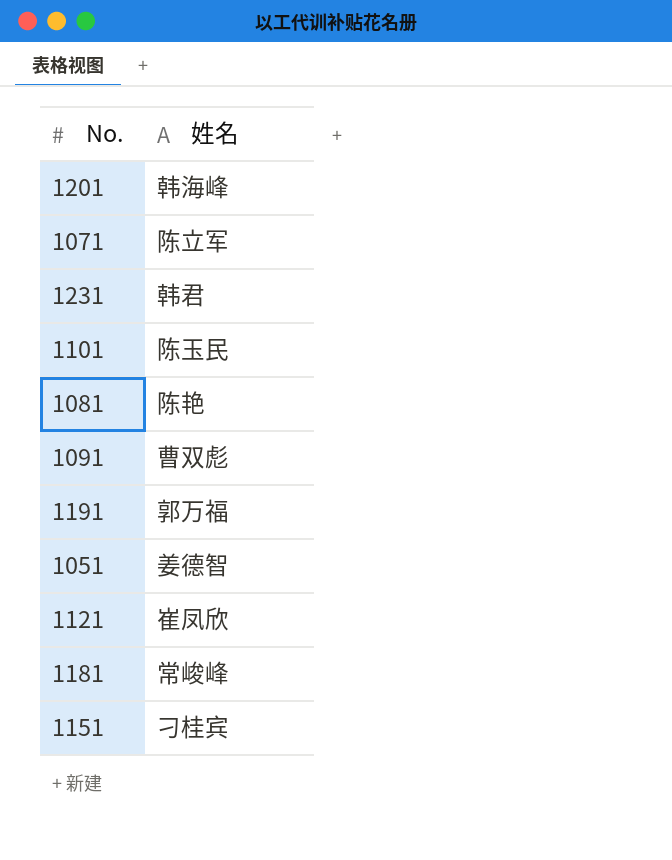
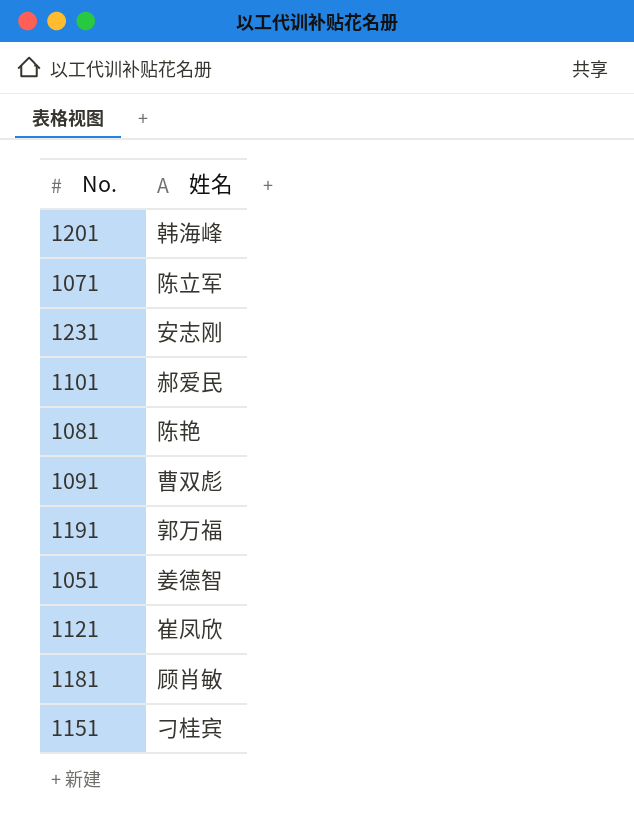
1231 | 姓名: 韩君 -> 安志刚
1101 | 姓名: 陈玉民 -> 郝爱民
1181 | 姓名: 常峻峰 -> 顾肖敏

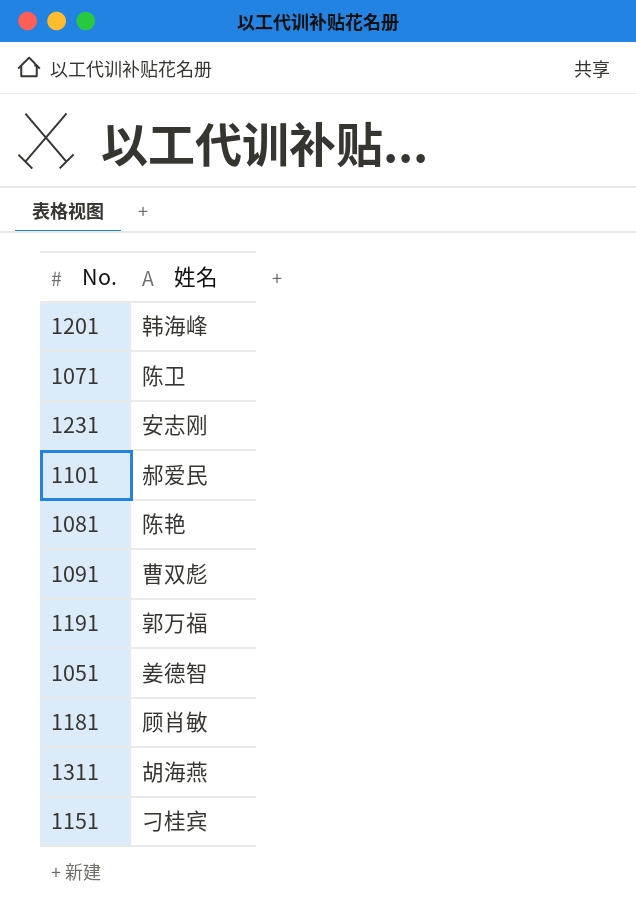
row 1121: 崔凤欣 -> none
1071 | 姓名: 陈立军 -> 陈卫
row 1311: none -> 胡海燕

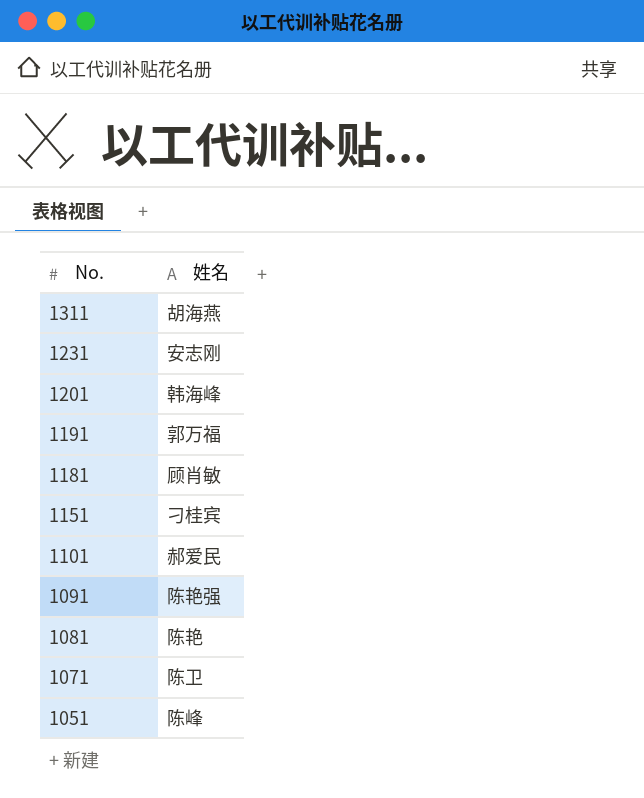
row order: none -> No. descending
1091 | 姓名: 曹双彪 -> 陈艳强
1051 | 姓名: 姜德智 -> 陈峰

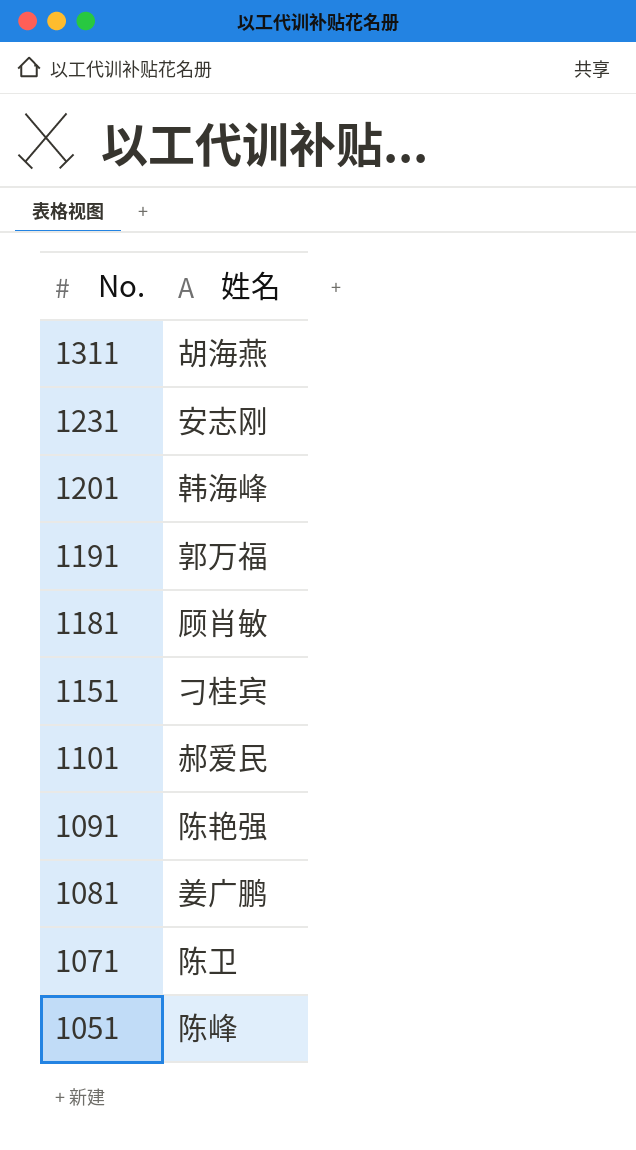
1081 | 姓名: 陈艳 -> 姜广鹏

